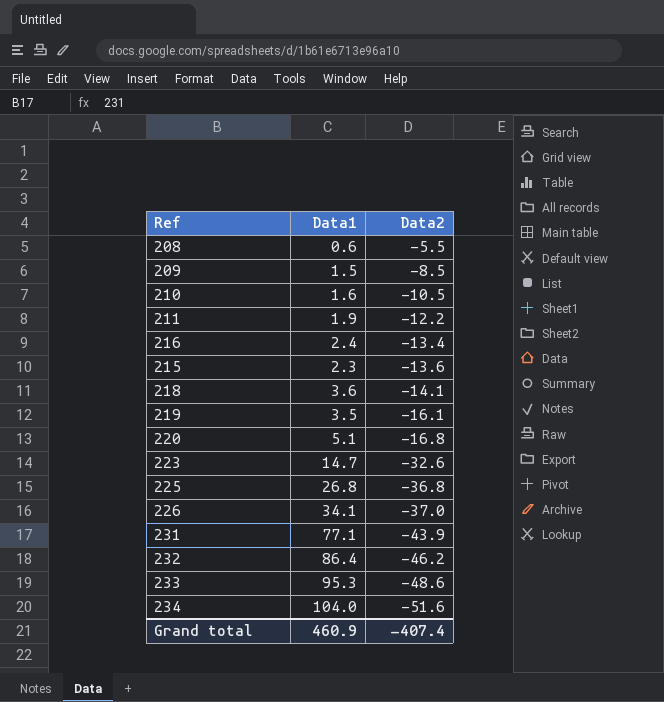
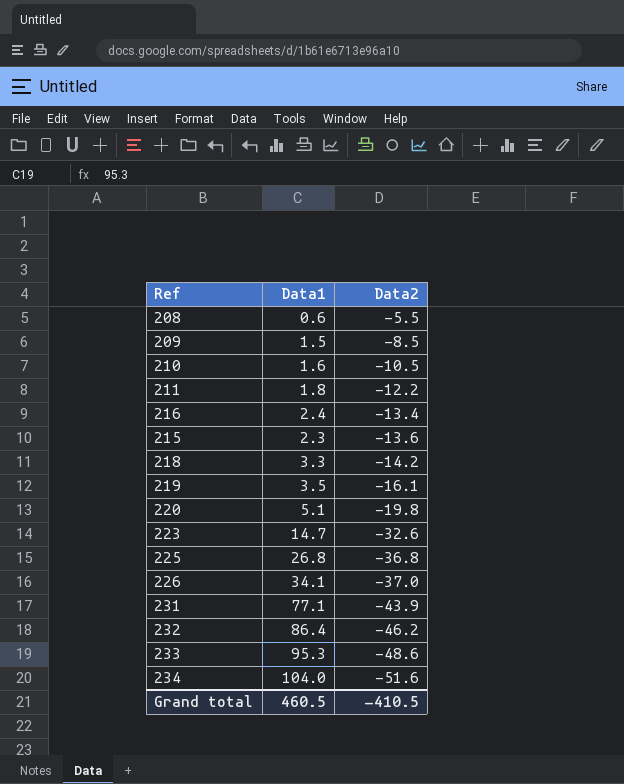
211 | Data1: 1.9 -> 1.8
218 | Data1: 3.6 -> 3.3
218 | Data2: -14.1 -> -14.2
220 | Data2: -16.8 -> -19.8
Grand total | Data1: 460.9 -> 460.5
Grand total | Data2: -407.4 -> -410.5

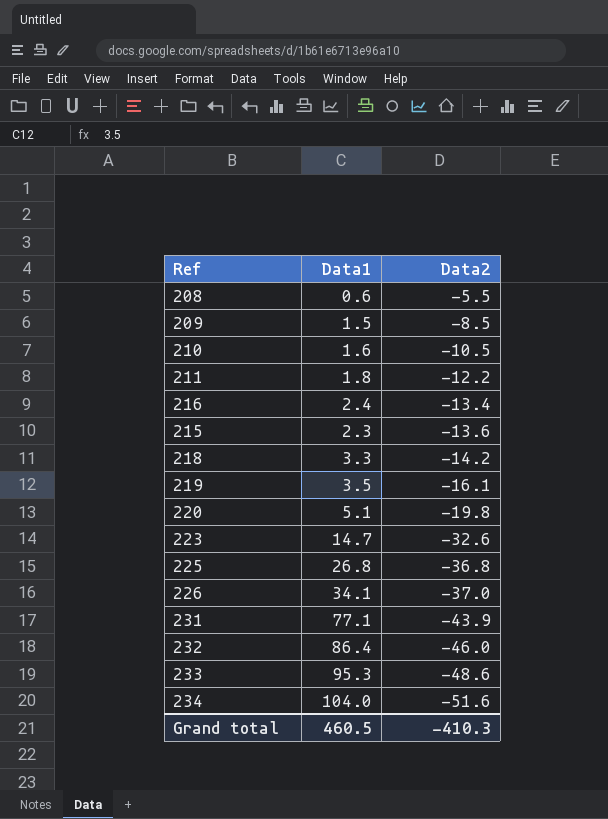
232 | Data2: -46.2 -> -46.0
Grand total | Data2: -410.5 -> -410.3

